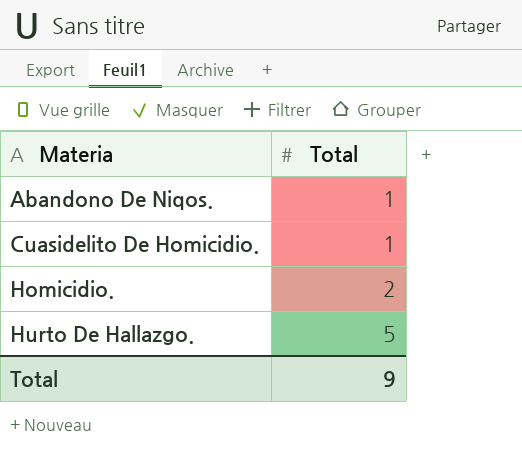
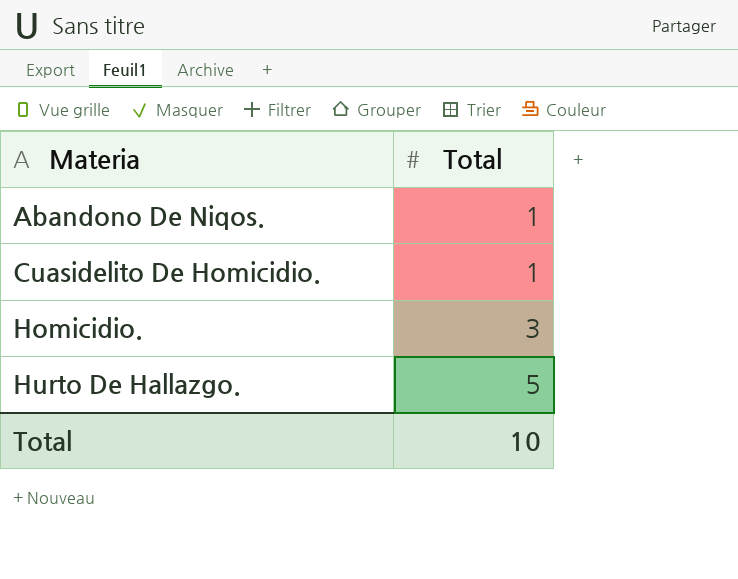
Homicidio. | Total: 2 -> 3
Total | Total: 9 -> 10

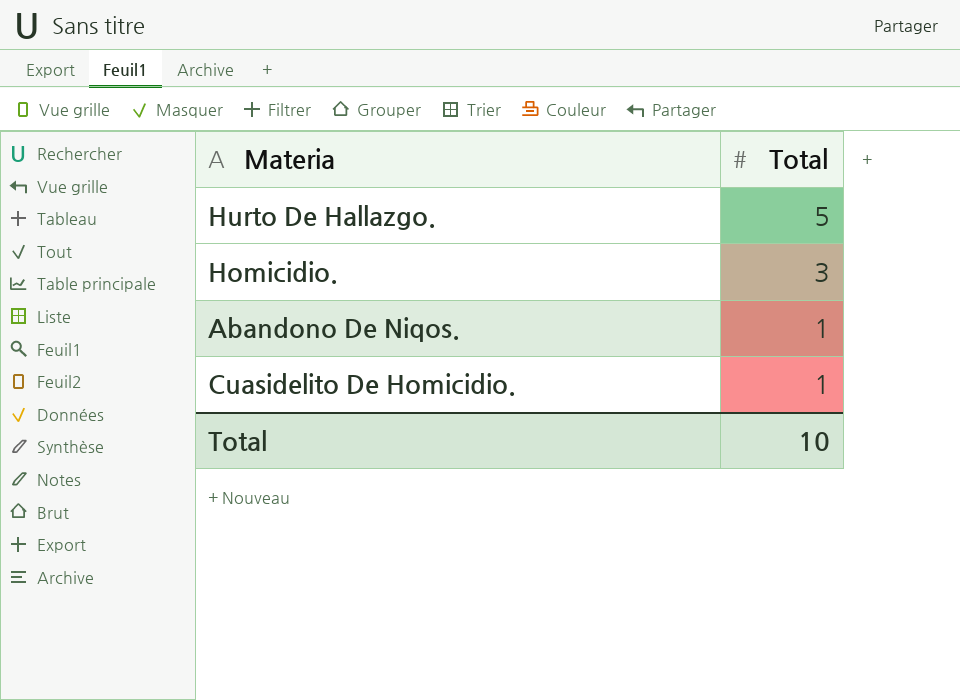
row order: Materia ascending -> Total descending

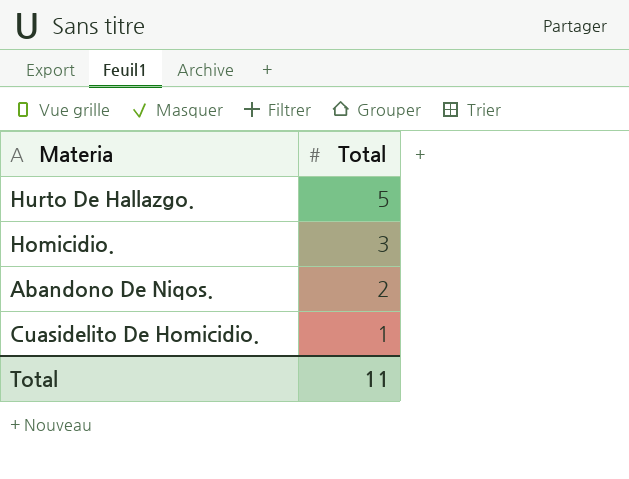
Abandono De Niqos. | Total: 1 -> 2
Total | Total: 10 -> 11

